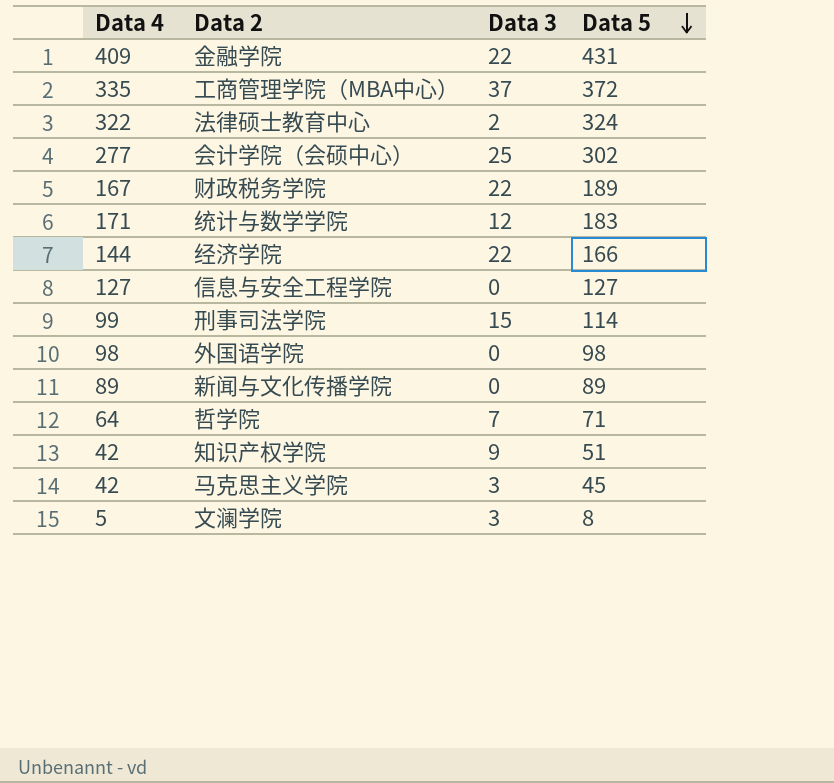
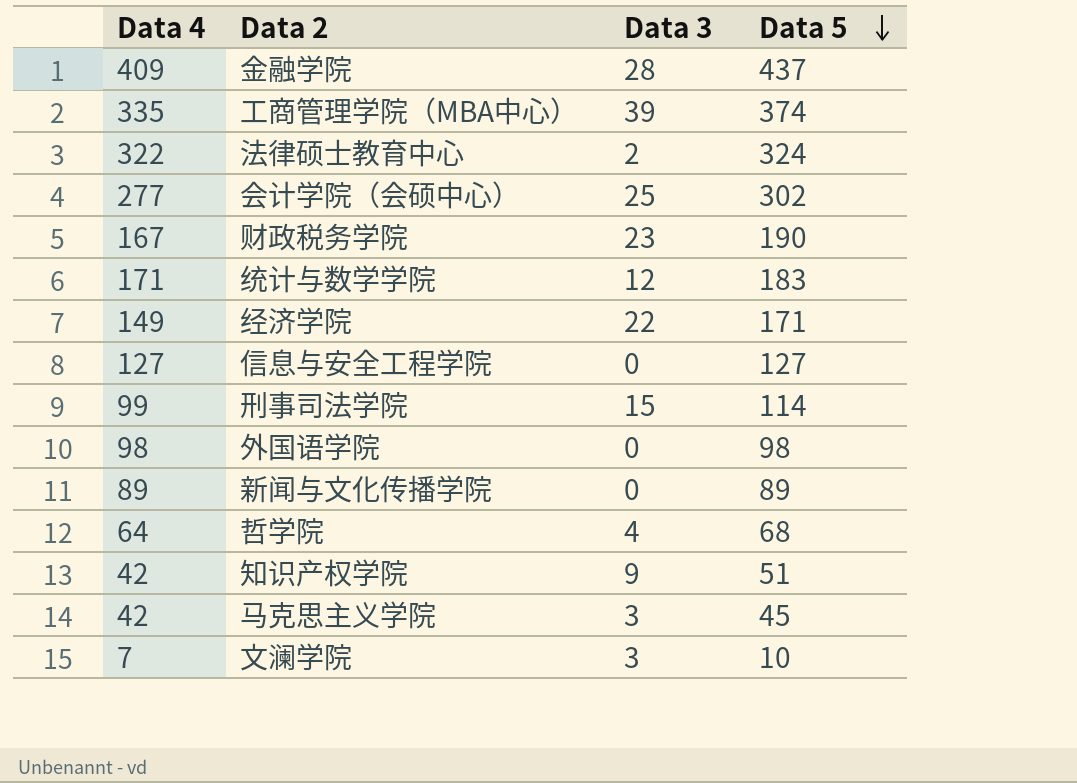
金融学院 | Data 3: 22 -> 28
金融学院 | Data 5: 431 -> 437
工商管理学院（MBA中心） | Data 3: 37 -> 39
工商管理学院（MBA中心） | Data 5: 372 -> 374
财政税务学院 | Data 3: 22 -> 23
财政税务学院 | Data 5: 189 -> 190
经济学院 | Data 4: 144 -> 149
经济学院 | Data 5: 166 -> 171
哲学院 | Data 3: 7 -> 4
哲学院 | Data 5: 71 -> 68
文澜学院 | Data 4: 5 -> 7
文澜学院 | Data 5: 8 -> 10

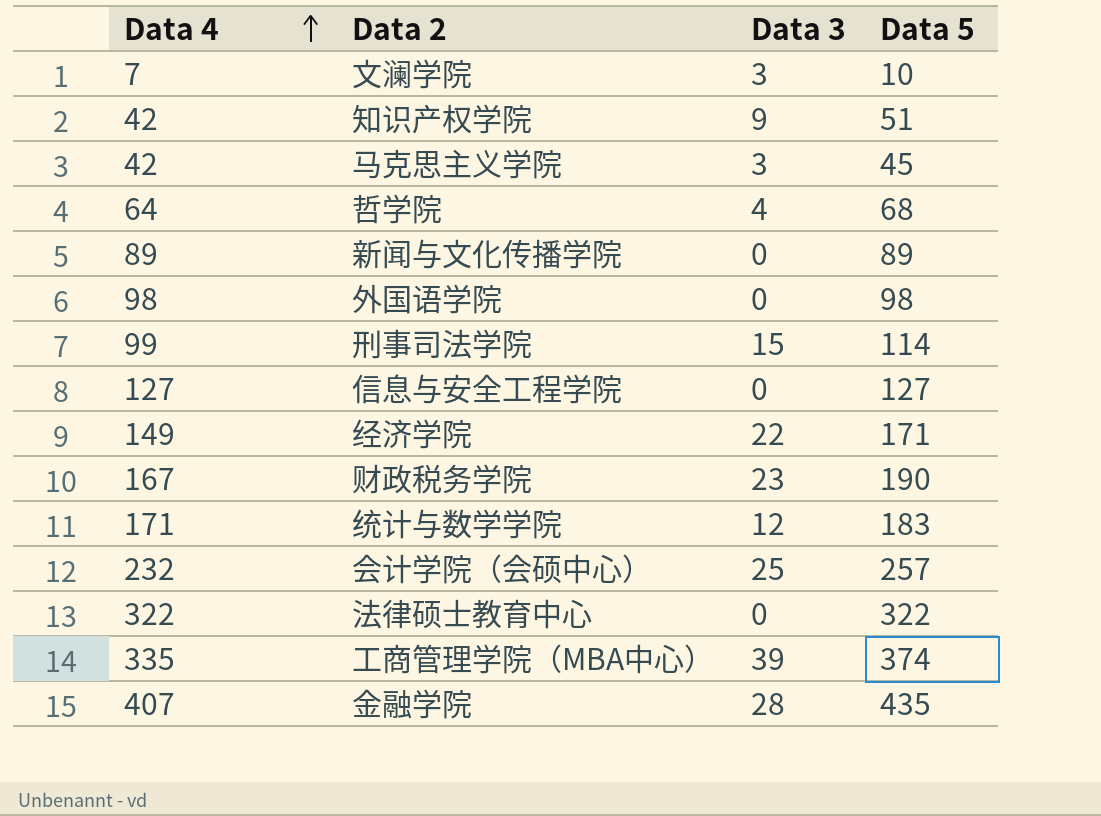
row order: Data 5 descending -> Data 4 ascending
会计学院（会硕中心） | Data 4: 277 -> 232
会计学院（会硕中心） | Data 5: 302 -> 257
法律硕士教育中心 | Data 3: 2 -> 0
法律硕士教育中心 | Data 5: 324 -> 322
金融学院 | Data 4: 409 -> 407
金融学院 | Data 5: 437 -> 435

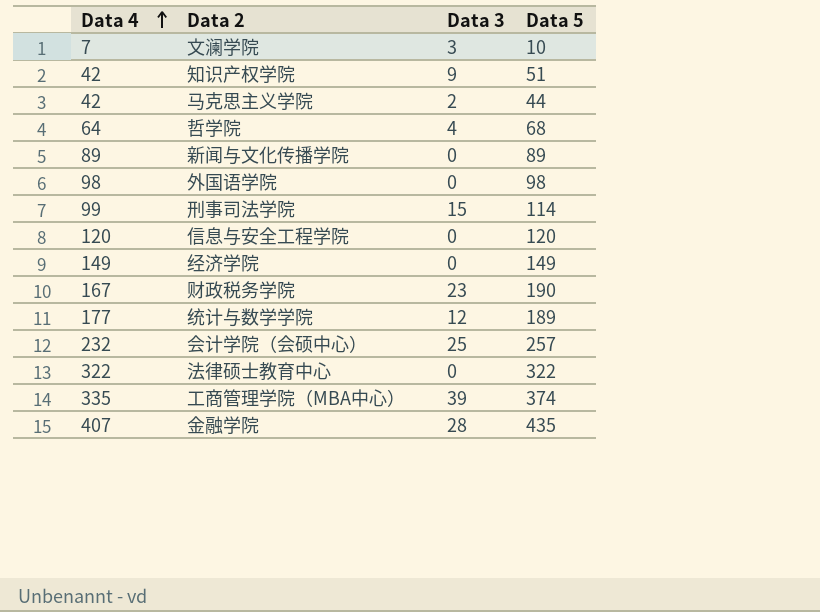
马克思主义学院 | Data 3: 3 -> 2
马克思主义学院 | Data 5: 45 -> 44
信息与安全工程学院 | Data 4: 127 -> 120
信息与安全工程学院 | Data 5: 127 -> 120
经济学院 | Data 3: 22 -> 0
经济学院 | Data 5: 171 -> 149
统计与数学学院 | Data 4: 171 -> 177
统计与数学学院 | Data 5: 183 -> 189

